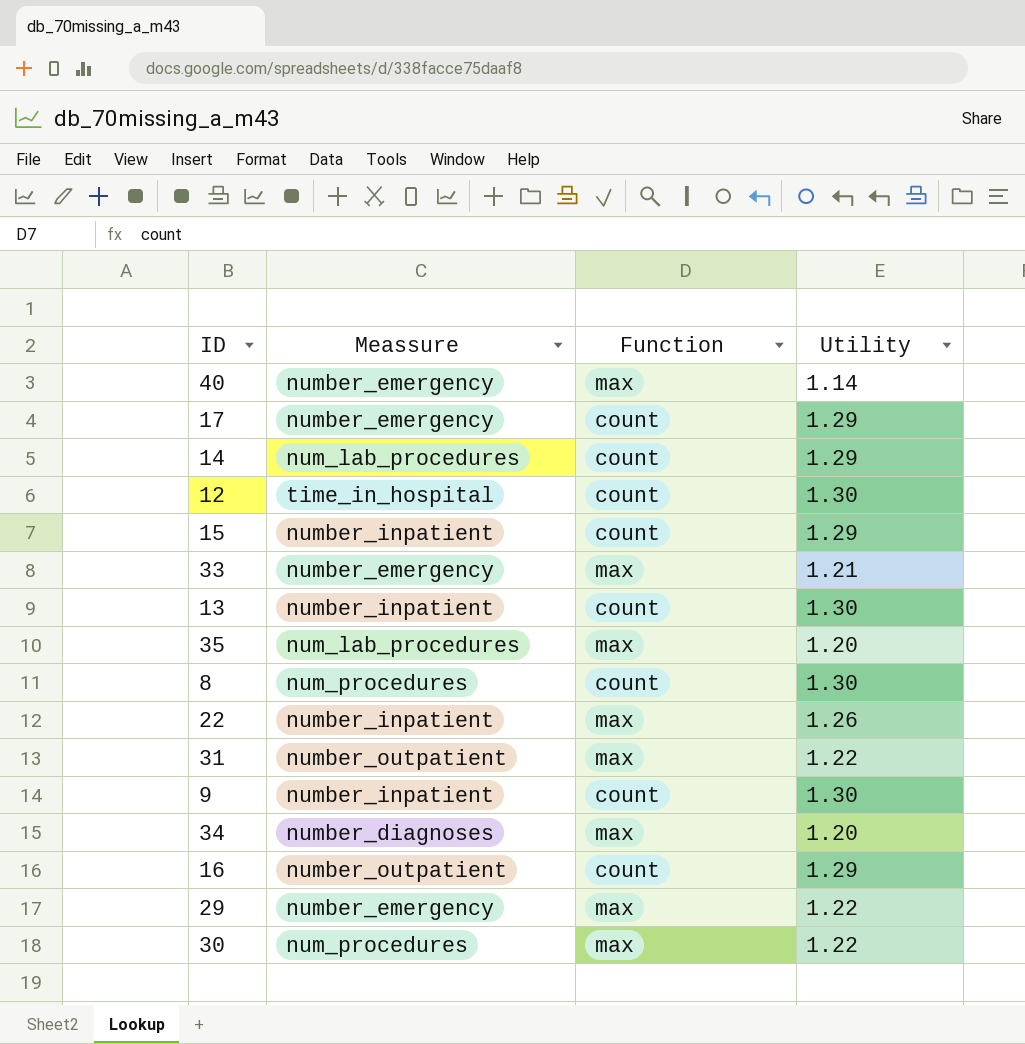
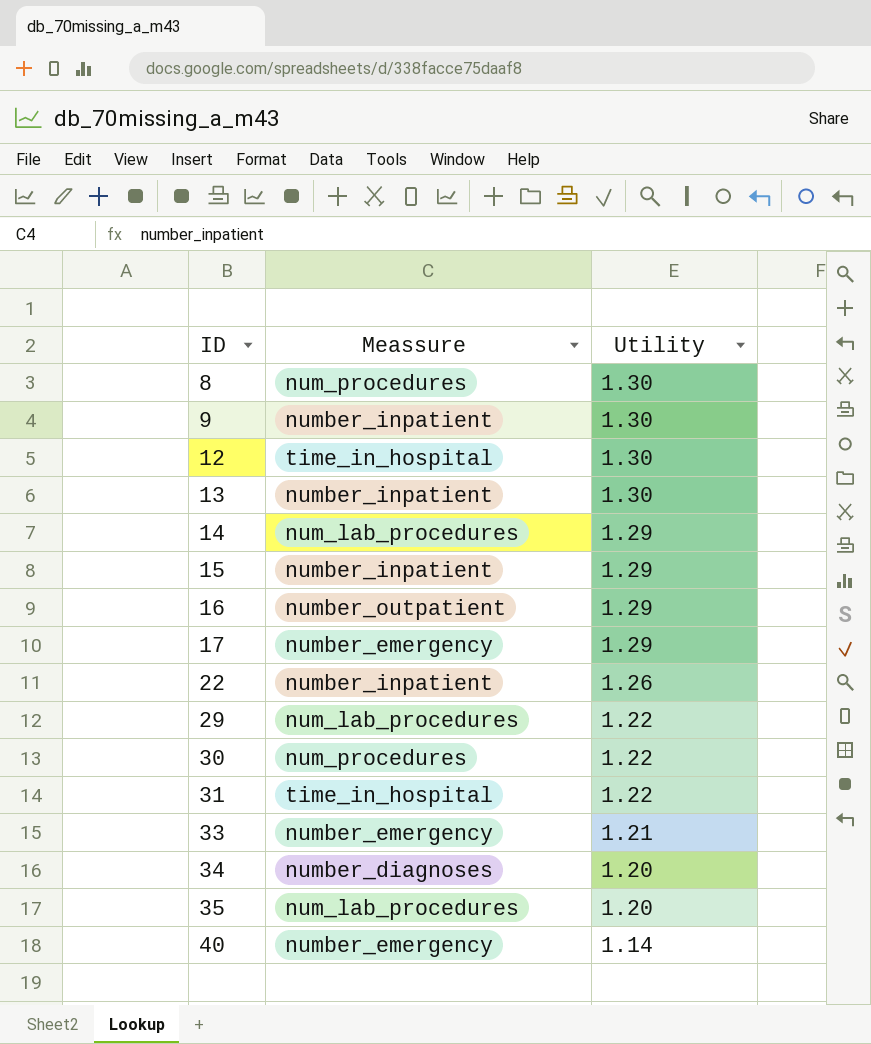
row order: none -> ID ascending
column Function | position: 3 -> none
29 | Meassure: number_emergency -> num_lab_procedures
31 | Meassure: number_outpatient -> time_in_hospital

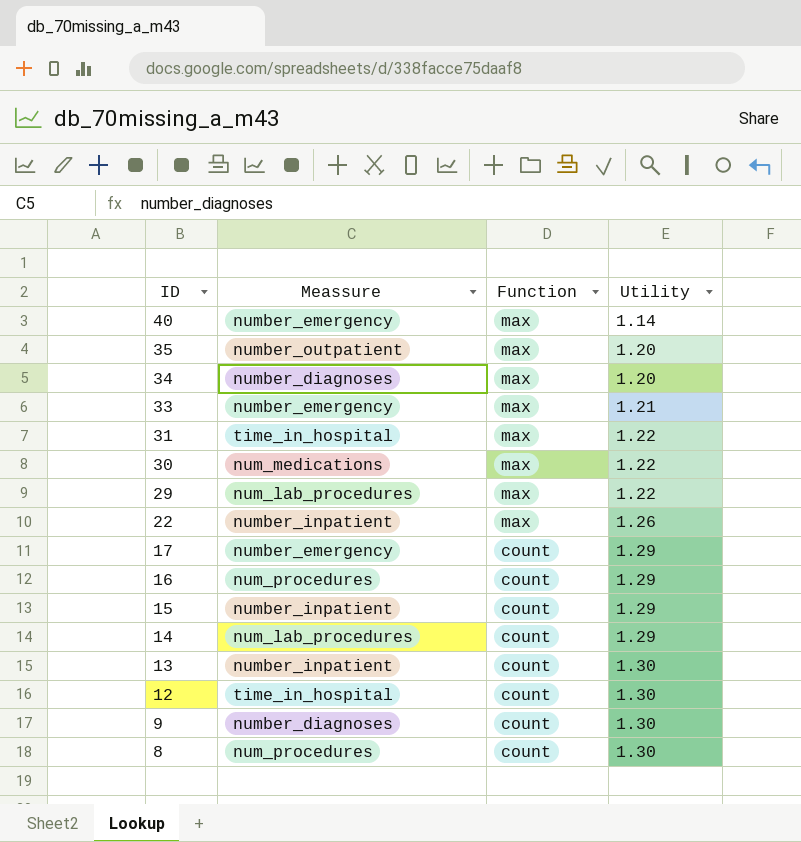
row order: ID ascending -> ID descending
column Function | position: none -> 3
35 | Meassure: num_lab_procedures -> number_outpatient
30 | Meassure: num_procedures -> num_medications
16 | Meassure: number_outpatient -> num_procedures
9 | Meassure: number_inpatient -> number_diagnoses

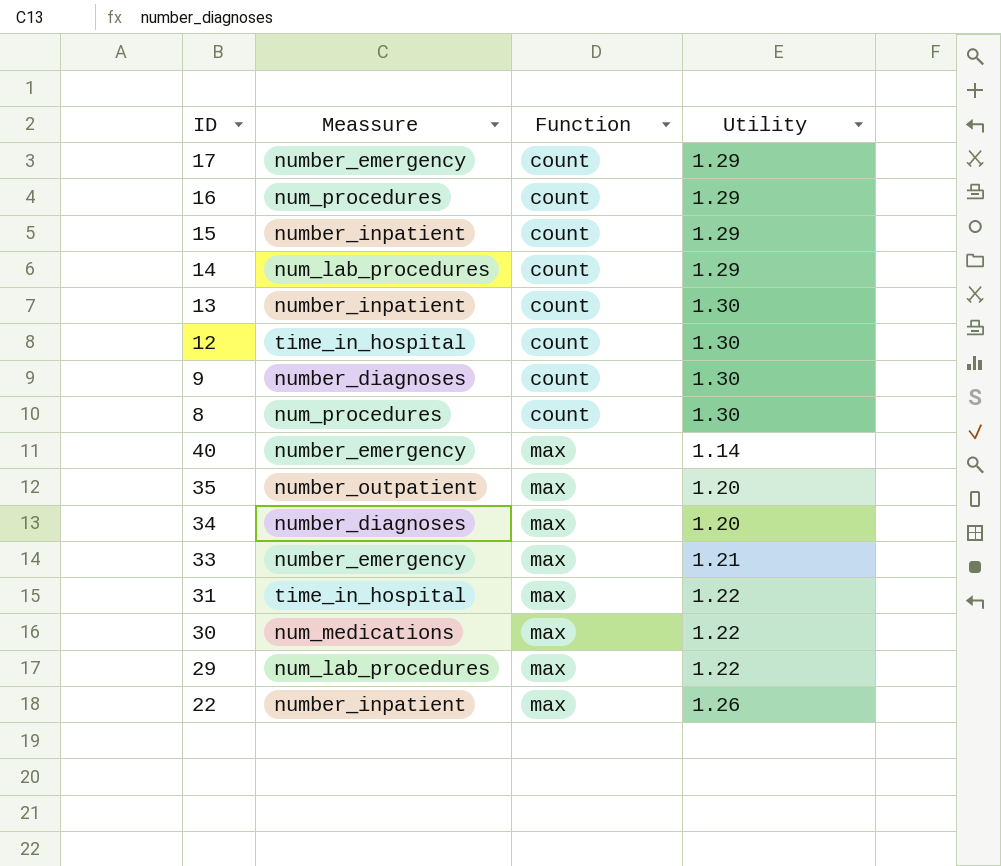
row order: ID descending -> Function ascending

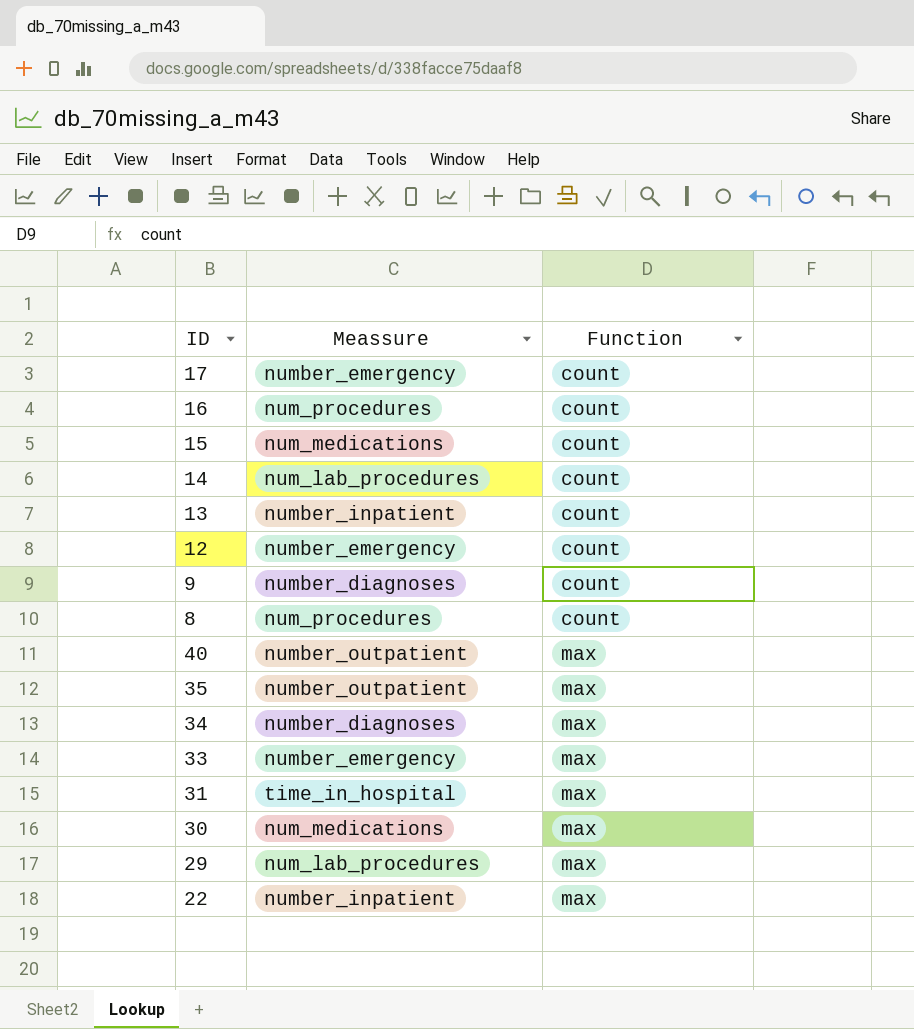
column Utility | position: 4 -> none
15 | Meassure: number_inpatient -> num_medications
12 | Meassure: time_in_hospital -> number_emergency
40 | Meassure: number_emergency -> number_outpatient

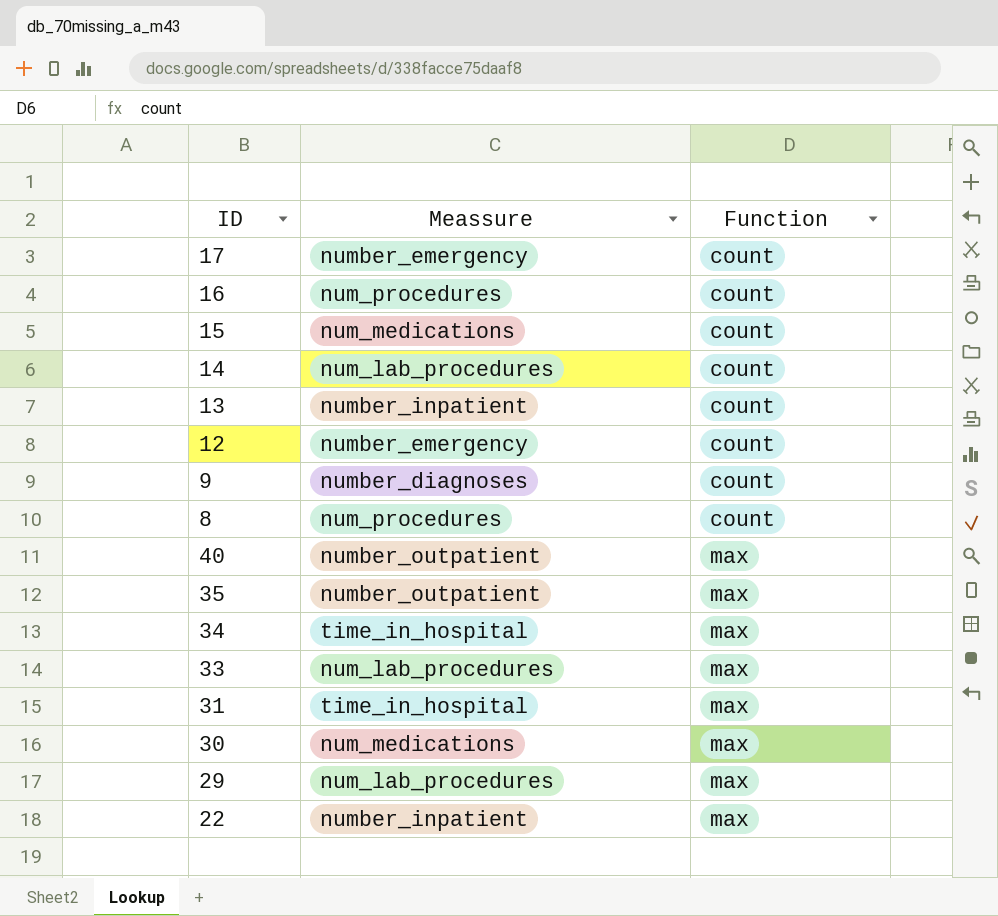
34 | Meassure: number_diagnoses -> time_in_hospital
33 | Meassure: number_emergency -> num_lab_procedures

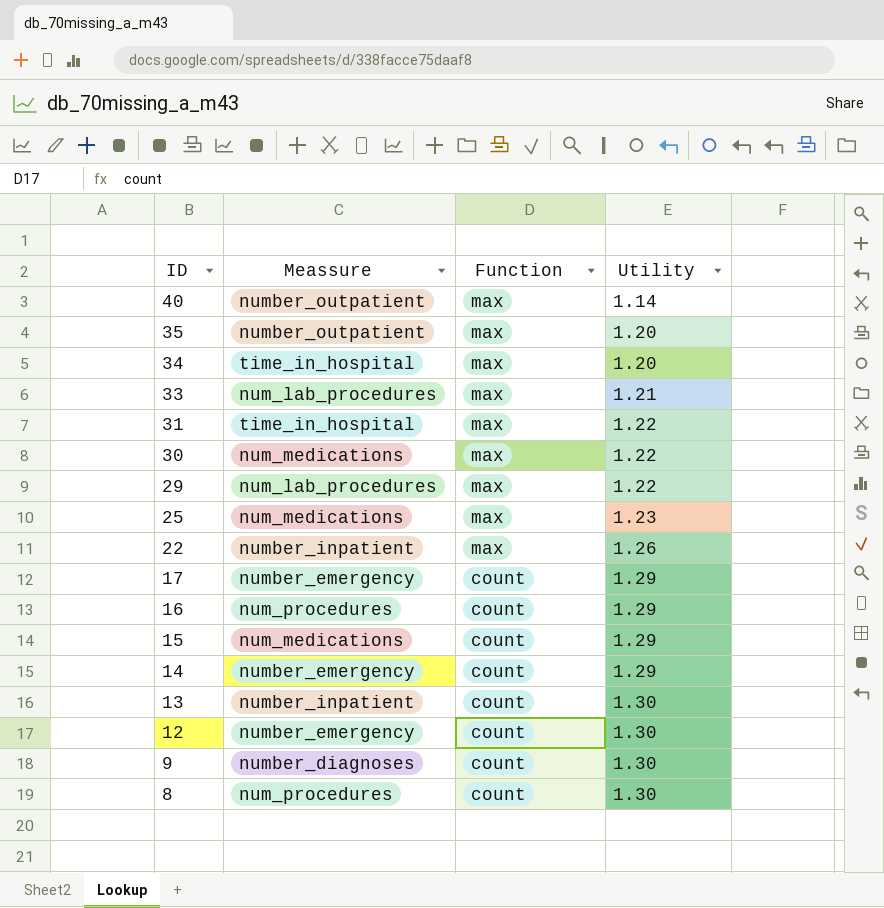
row order: Function ascending -> ID descending
column Utility | position: none -> 4
row 25: none -> num_medications | max | 1.23
14 | Meassure: num_lab_procedures -> number_emergency

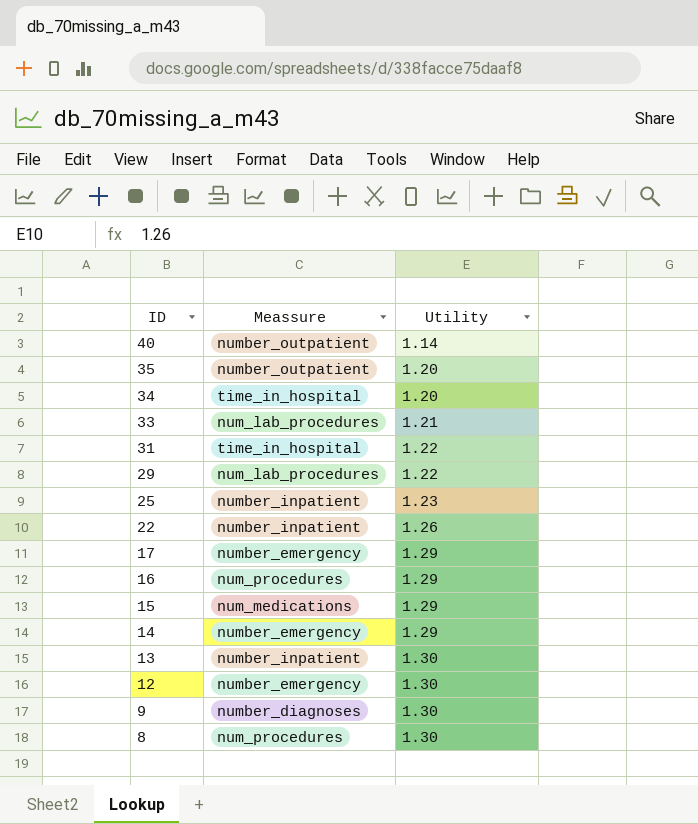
column Function | position: 3 -> none
row 30: num_medications | max | 1.22 -> none
25 | Meassure: num_medications -> number_inpatient

